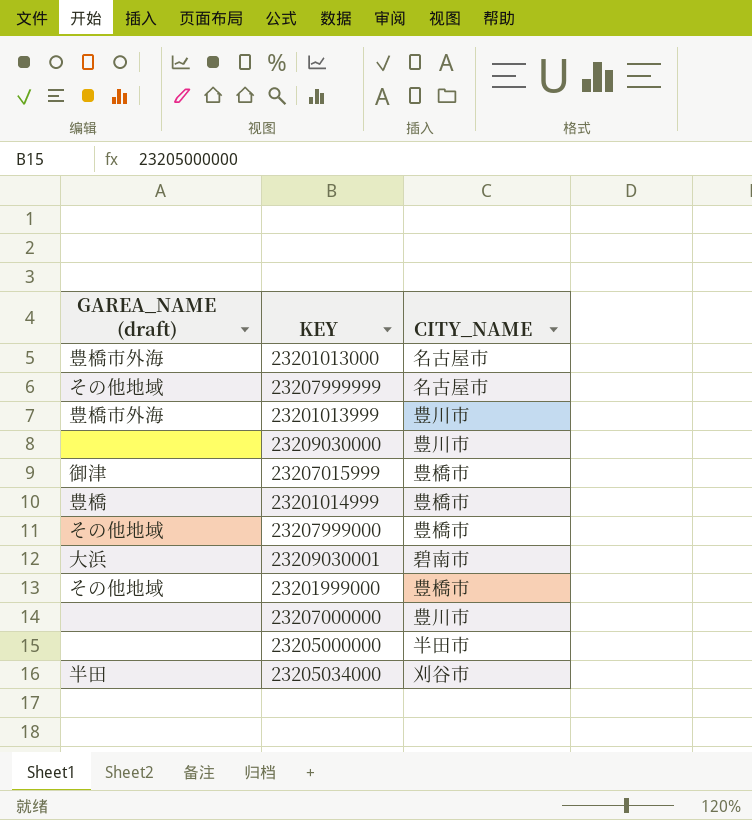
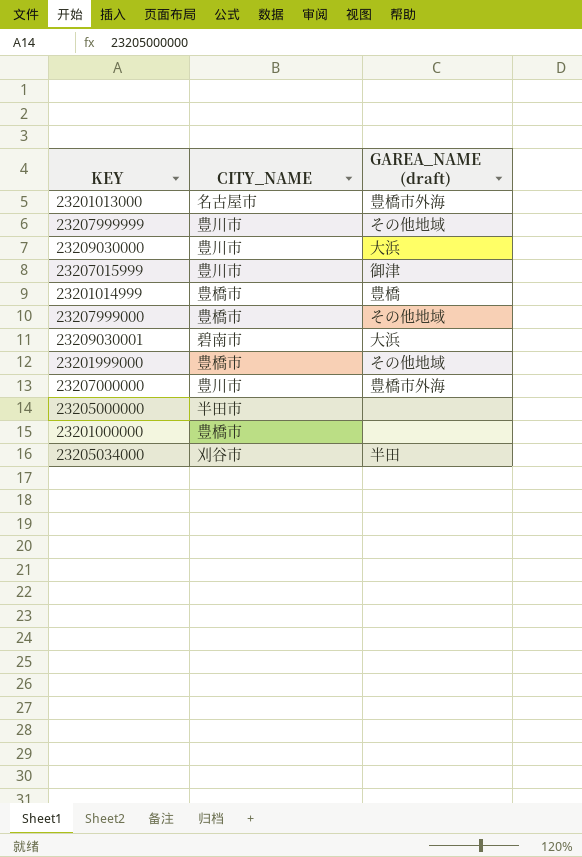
column GAREA_NAME (draft) | position: 1 -> 3
row 23201013999: 豊橋市外海 | 豊川市 -> none
23207999999 | CITY_NAME: 名古屋市 -> 豊川市
23209030000 | GAREA_NAME (draft): none -> 大浜
23207015999 | CITY_NAME: 豊橋市 -> 豊川市
23207000000 | GAREA_NAME (draft): none -> 豊橋市外海
row 23201000000: none -> 豊橋市 | none

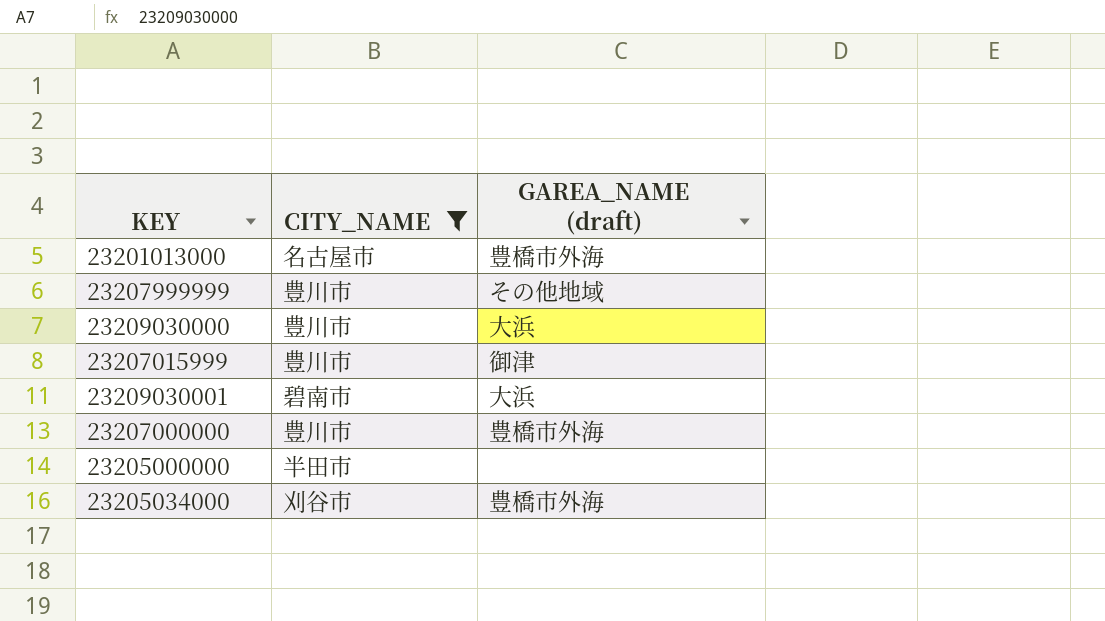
filter: none -> CITY_NAME != 豊橋市
23205034000 | GAREA_NAME (draft): 半田 -> 豊橋市外海

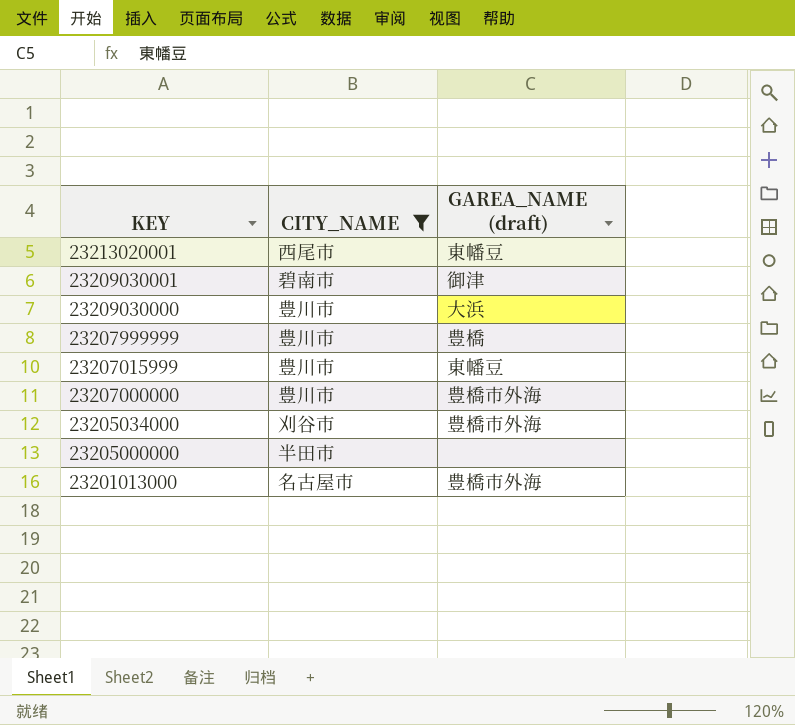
row order: none -> KEY descending
row 23213020001: none -> 西尾市 | 東幡豆
23209030001 | GAREA_NAME (draft): 大浜 -> 御津
23207999999 | GAREA_NAME (draft): その他地域 -> 豊橋
23207015999 | GAREA_NAME (draft): 御津 -> 東幡豆

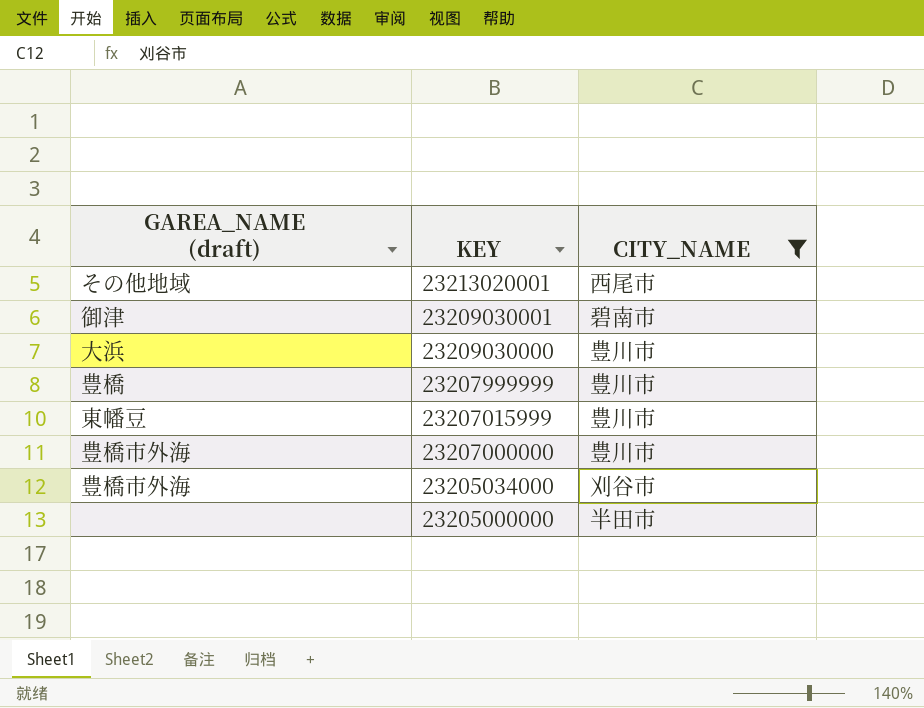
column GAREA_NAME (draft) | position: 3 -> 1
row 23201013000: 名古屋市 | 豊橋市外海 -> none
23213020001 | GAREA_NAME (draft): 東幡豆 -> その他地域

